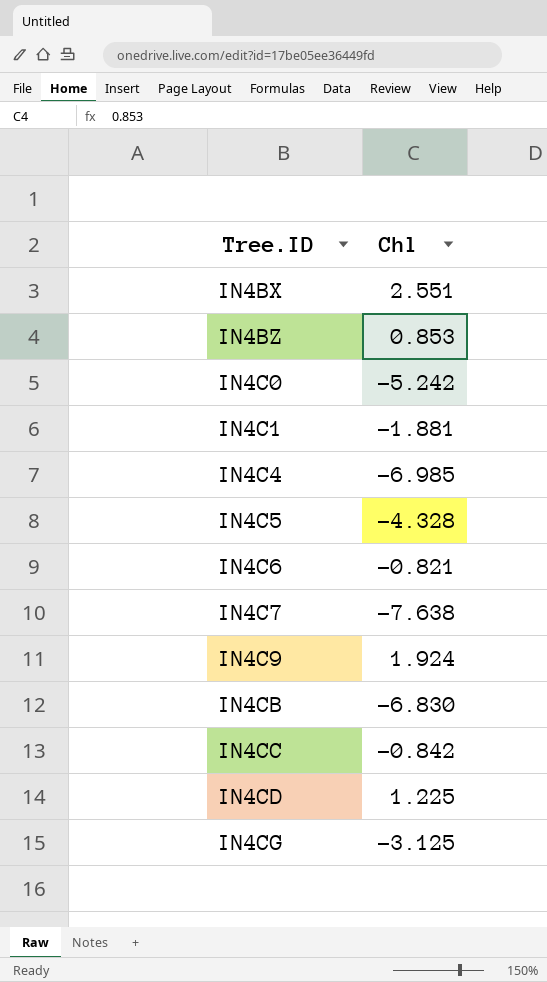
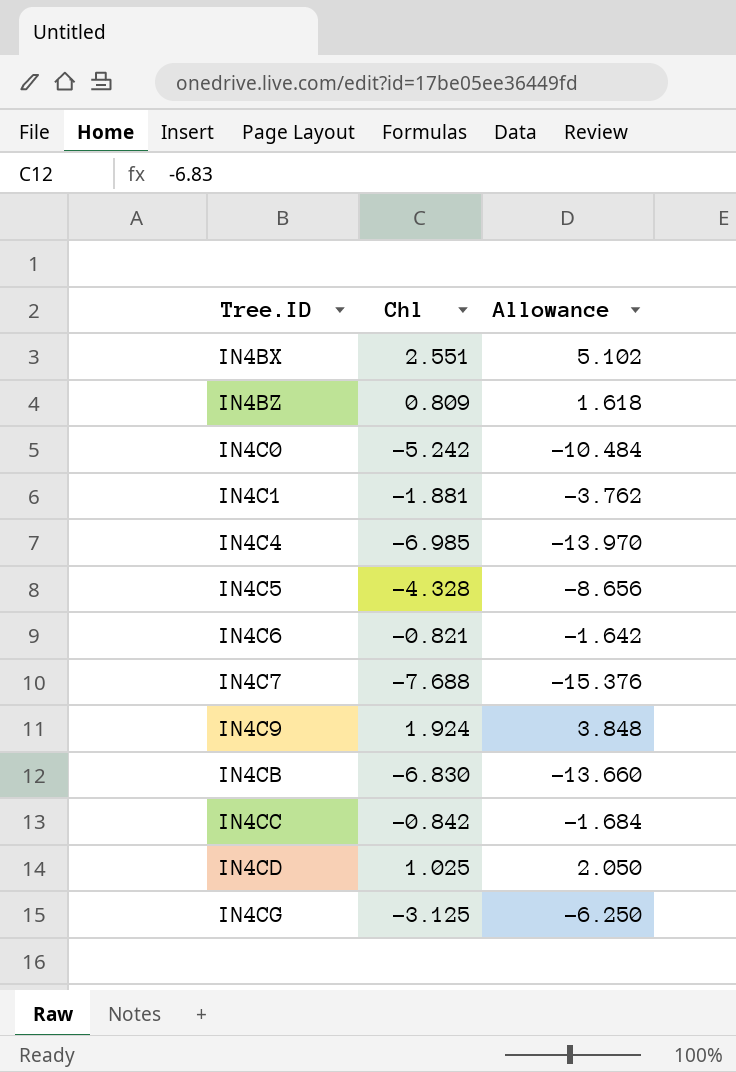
column Allowance | formula: none -> [Chl] * 2
IN4BZ | Chl: 0.853 -> 0.809
IN4C7 | Chl: -7.638 -> -7.688
IN4CD | Chl: 1.225 -> 1.025

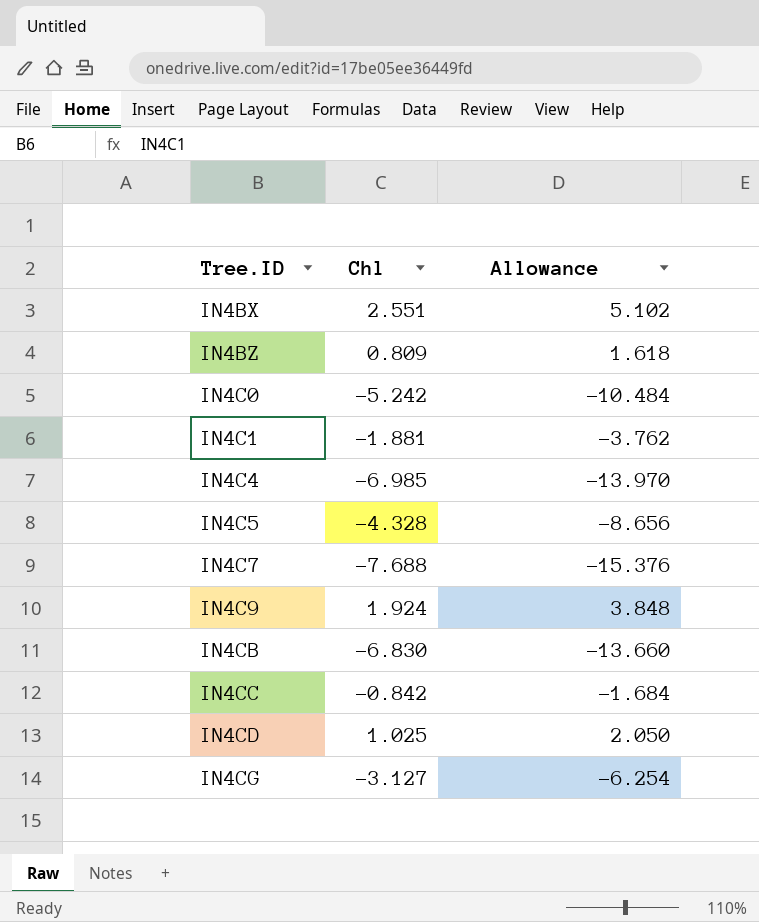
row IN4C6: -0.821 | -1.642 -> none
IN4CG | Chl: -3.125 -> -3.127
IN4CG | Allowance: -6.250 -> -6.254

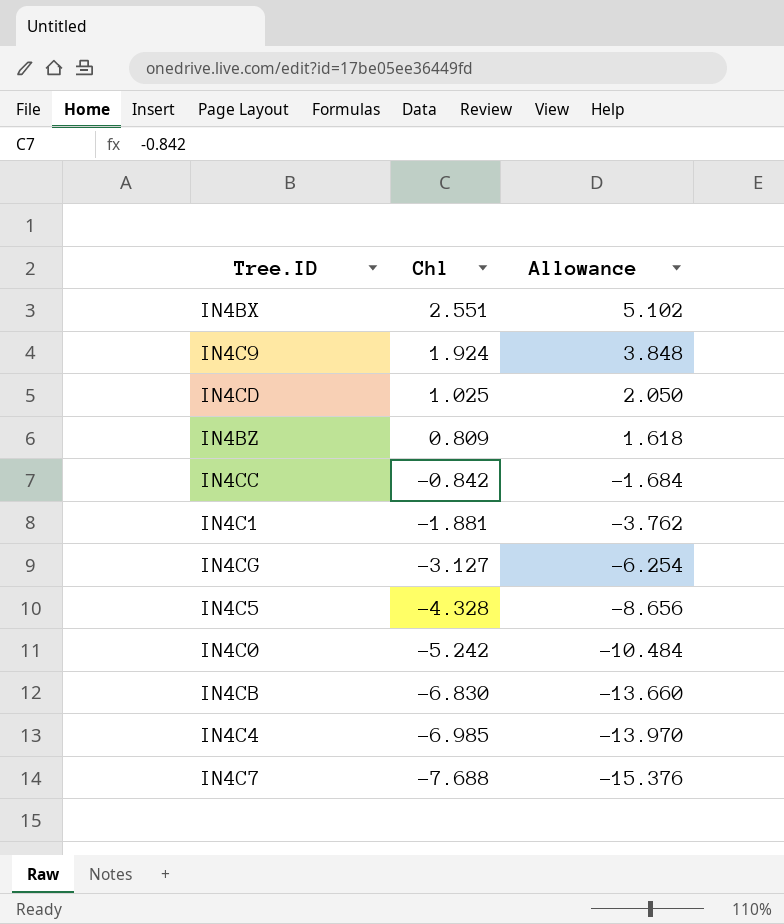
row order: Tree.ID ascending -> Chl descending

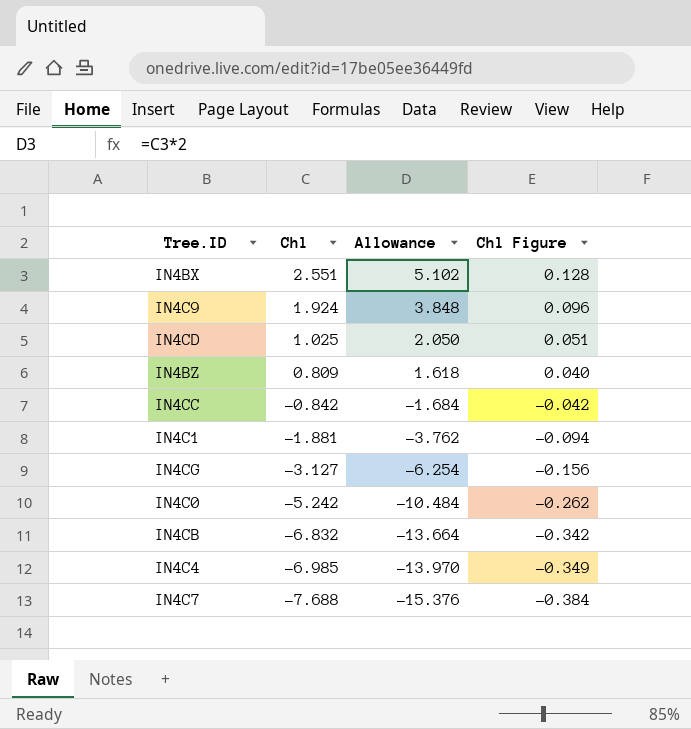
column Chl Figure | formula: none -> [Chl] * 0.05
row IN4C5: -4.328 | -8.656 -> none
IN4CB | Chl: -6.830 -> -6.832
IN4CB | Allowance: -13.660 -> -13.664

